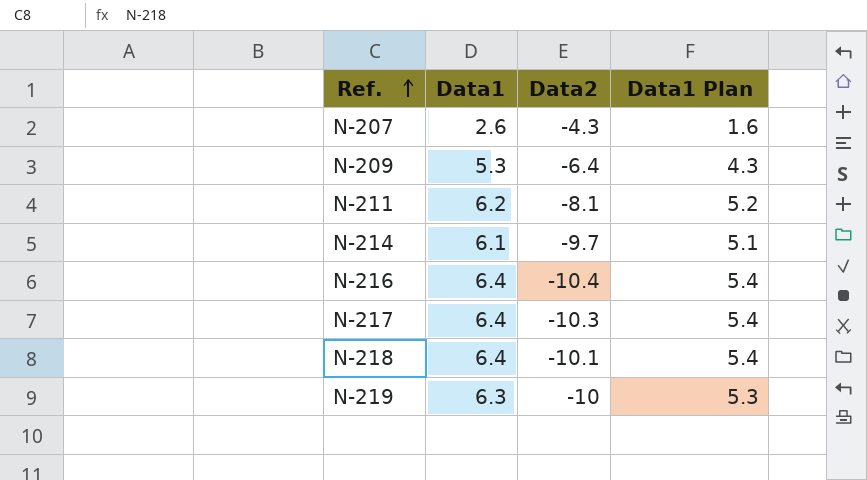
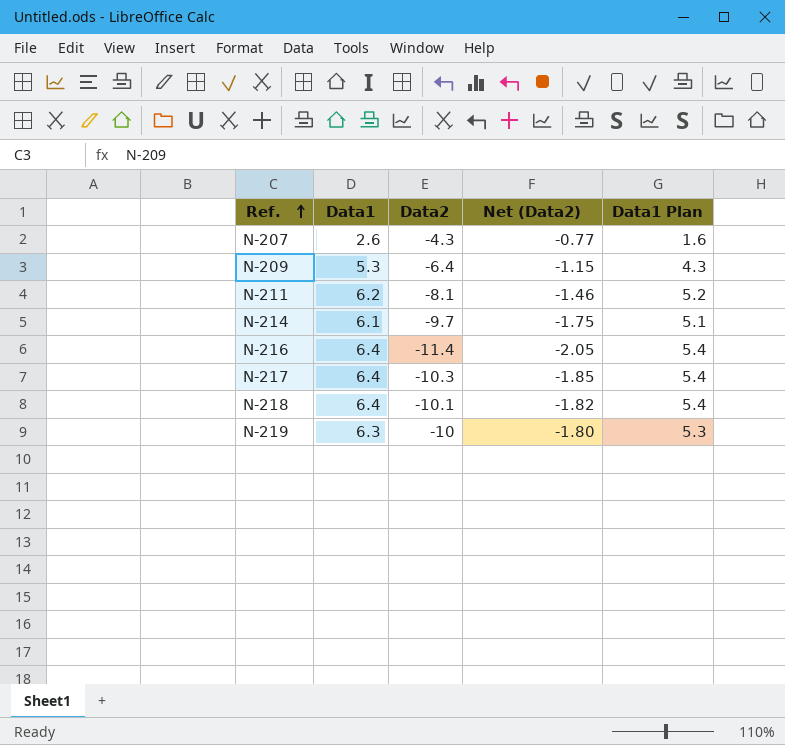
column Net (Data2) | formula: none -> [Data2] * 0.18
N-216 | Data2: -10.4 -> -11.4

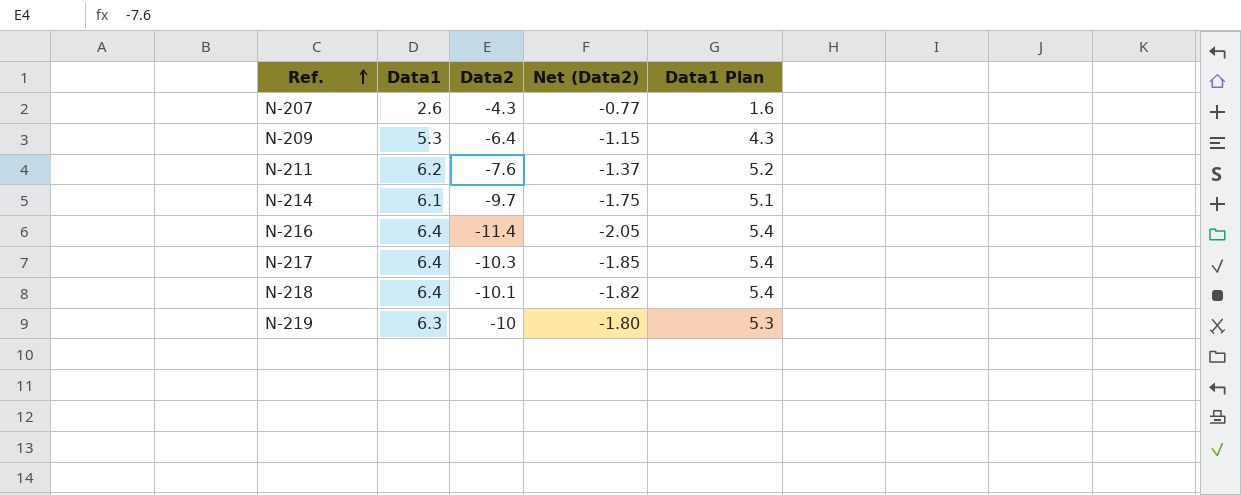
N-211 | Data2: -8.1 -> -7.6
N-211 | Net (Data2): -1.46 -> -1.37

